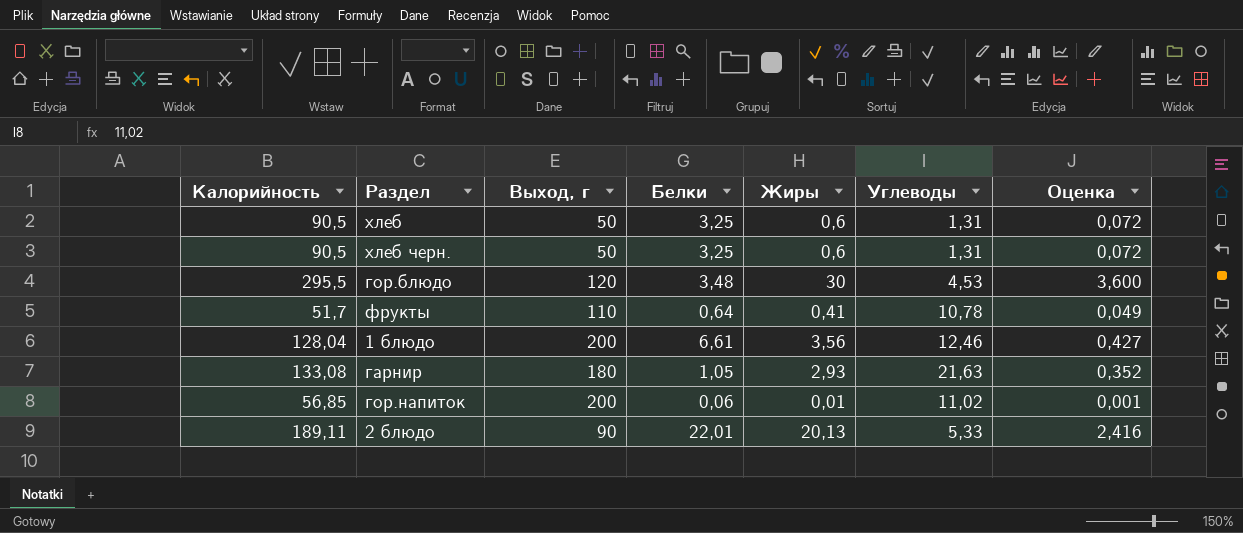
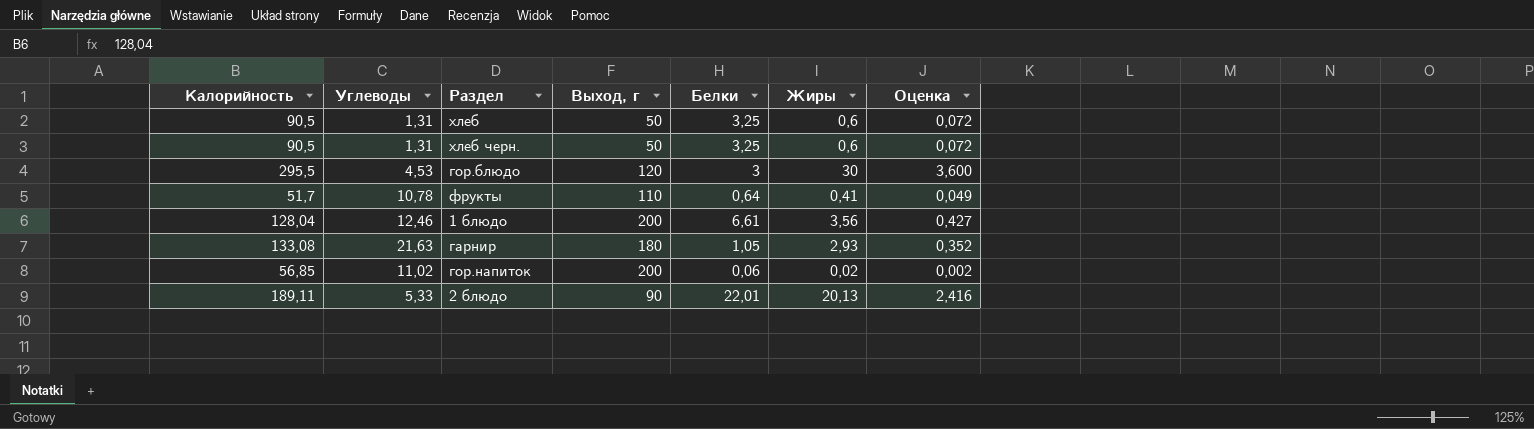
column Углеводы | position: 6 -> 2
гор.блюдо | Белки: 3,48 -> 3
гор.напиток | Жиры: 0,01 -> 0,02
гор.напиток | Оценка: 0,001 -> 0,002

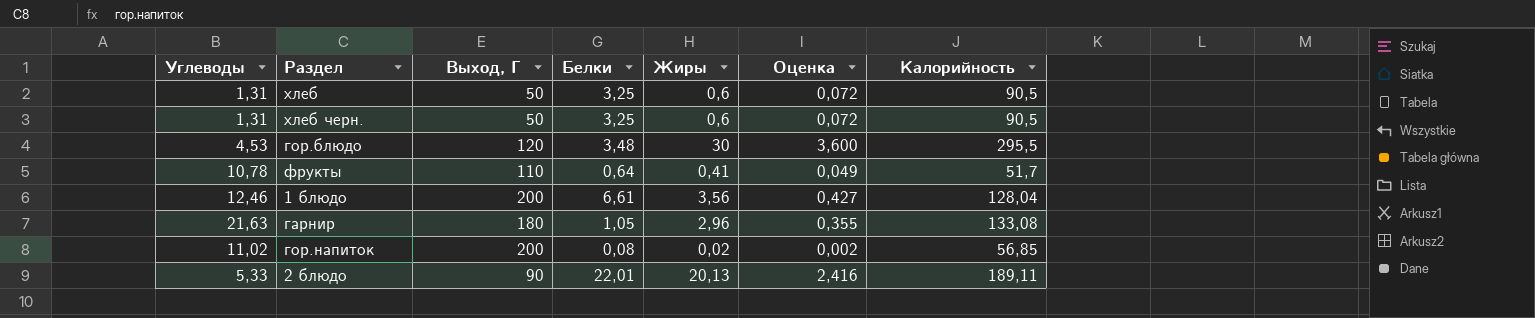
column name: Выход, г -> Выход, Г
column Калорийность | position: 1 -> 7
гор.блюдо | Белки: 3 -> 3,48
гарнир | Жиры: 2,93 -> 2,96
гарнир | Оценка: 0,352 -> 0,355
гор.напиток | Белки: 0,06 -> 0,08

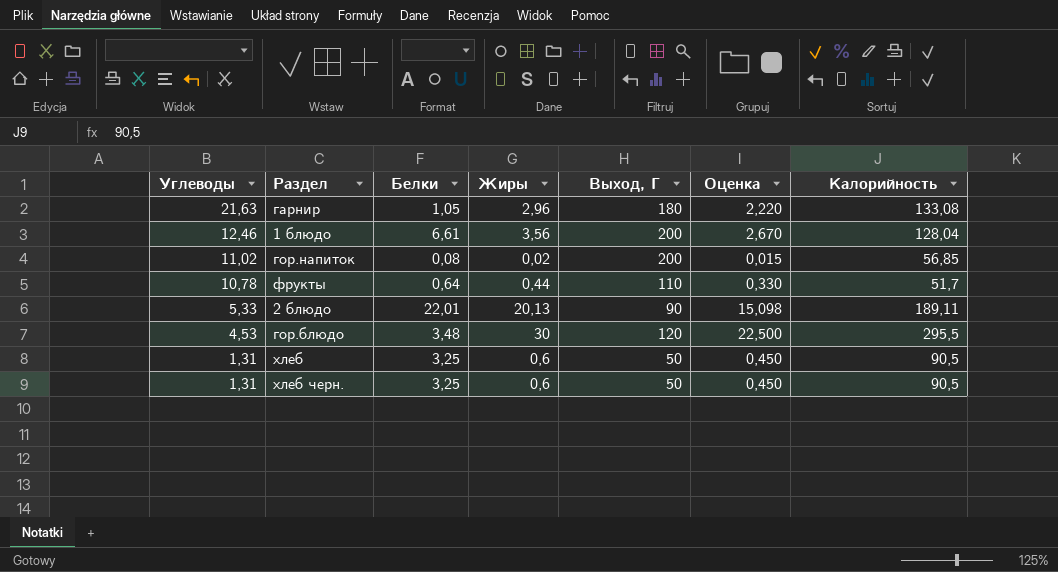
row order: none -> Углеводы descending
column Выход, Г | position: 3 -> 5
column Оценка | formula: [Жиры] * 0,12 -> [Жиры] * 0,75
фрукты | Жиры: 0,41 -> 0,44

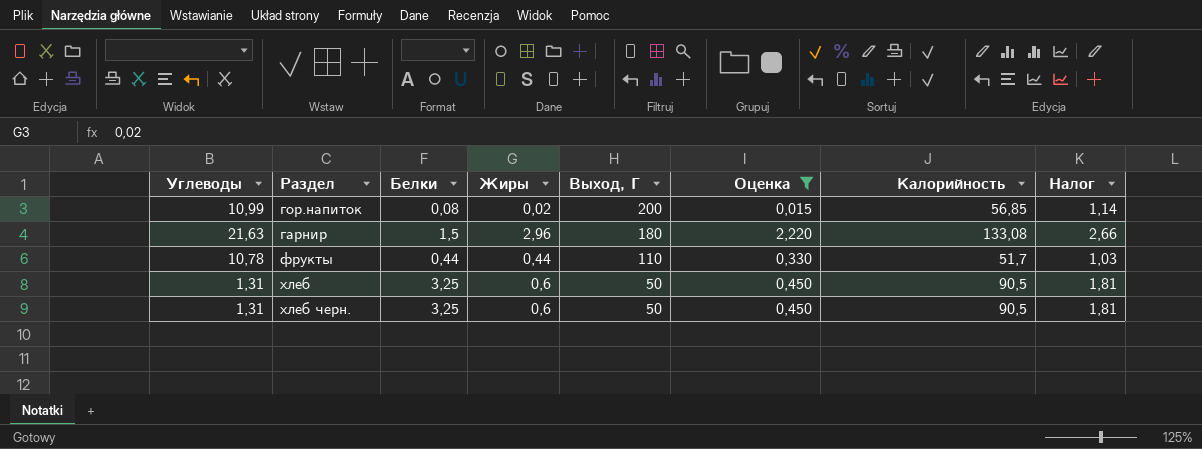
filter: none -> Оценка <= 2,220
row order: Углеводы descending -> Выход, Г descending
column Налог | formula: none -> [Калорийность] * 0,02
гор.напиток | Углеводы: 11,02 -> 10,99
гарнир | Белки: 1,05 -> 1,5
фрукты | Белки: 0,64 -> 0,44

